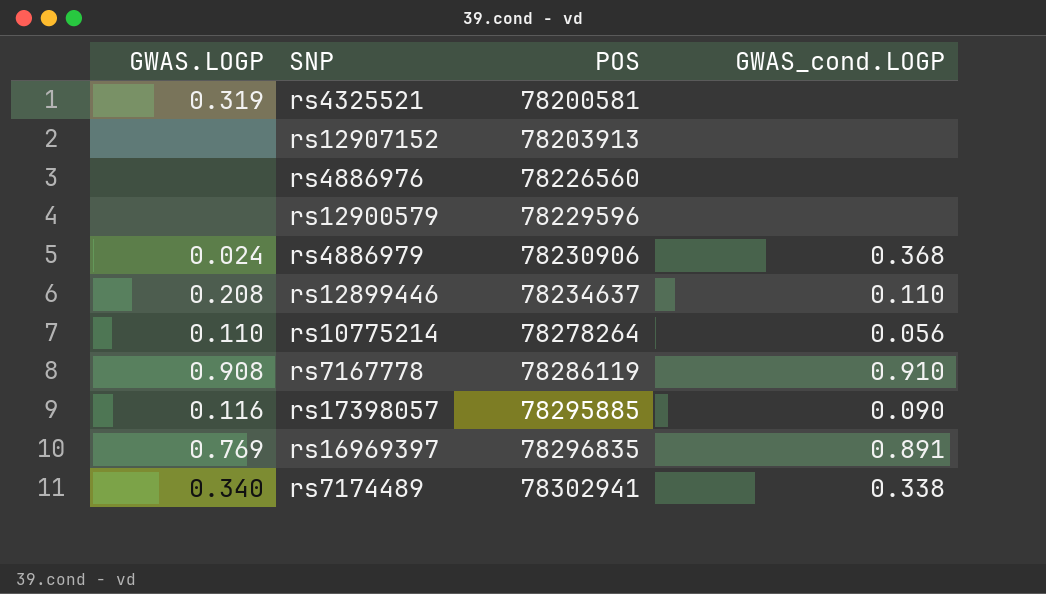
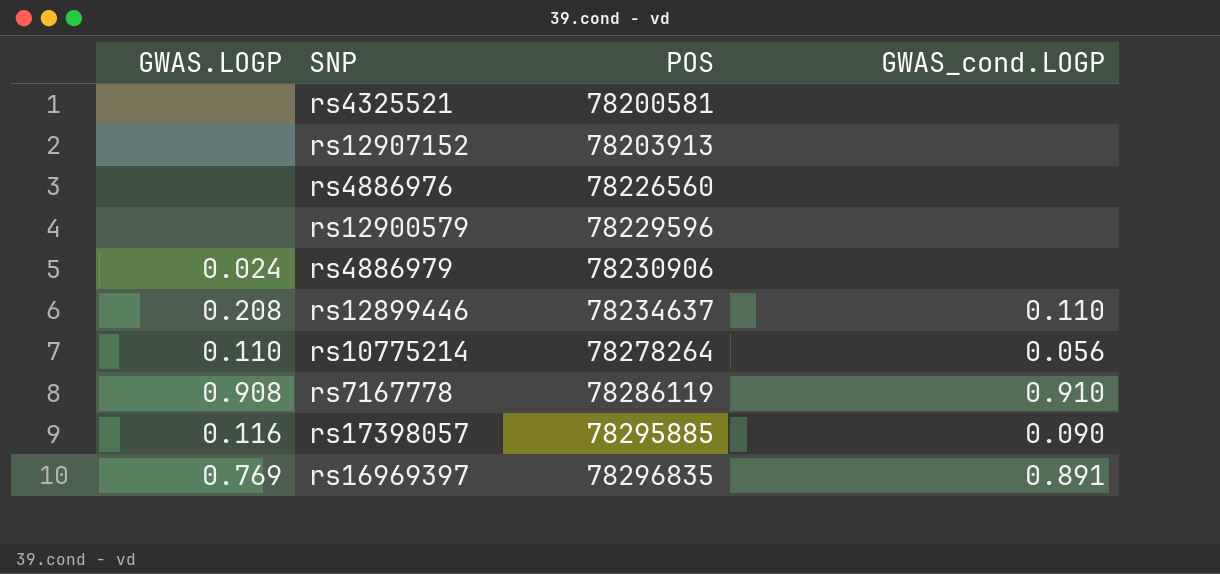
row rs7174489: 0.340 | 78302941 | 0.338 -> none
rs4325521 | GWAS.LOGP: 0.319 -> none
rs4886979 | GWAS_cond.LOGP: 0.368 -> none

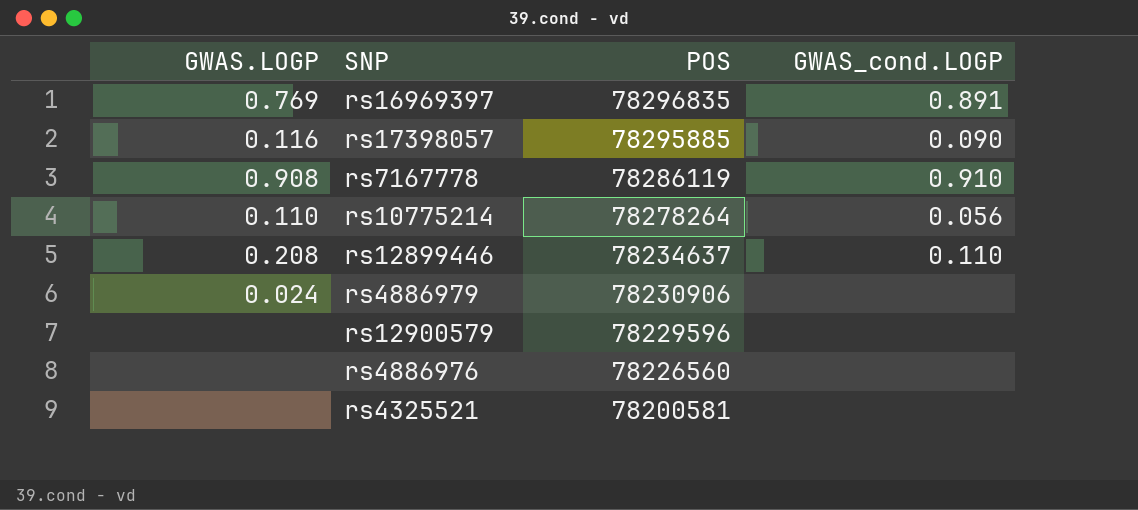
row order: POS ascending -> POS descending
row rs12907152: none | 78203913 | none -> none

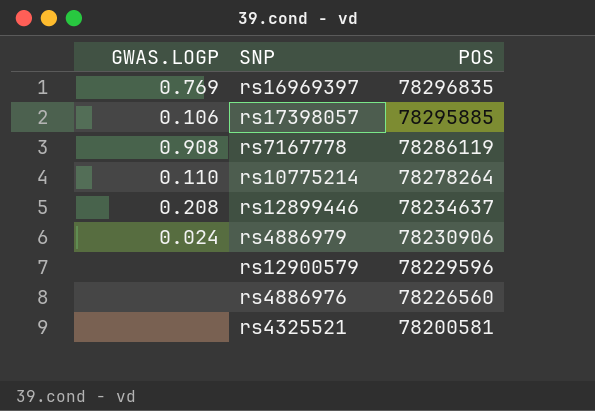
column GWAS_cond.LOGP | position: 4 -> none
rs17398057 | GWAS.LOGP: 0.116 -> 0.106

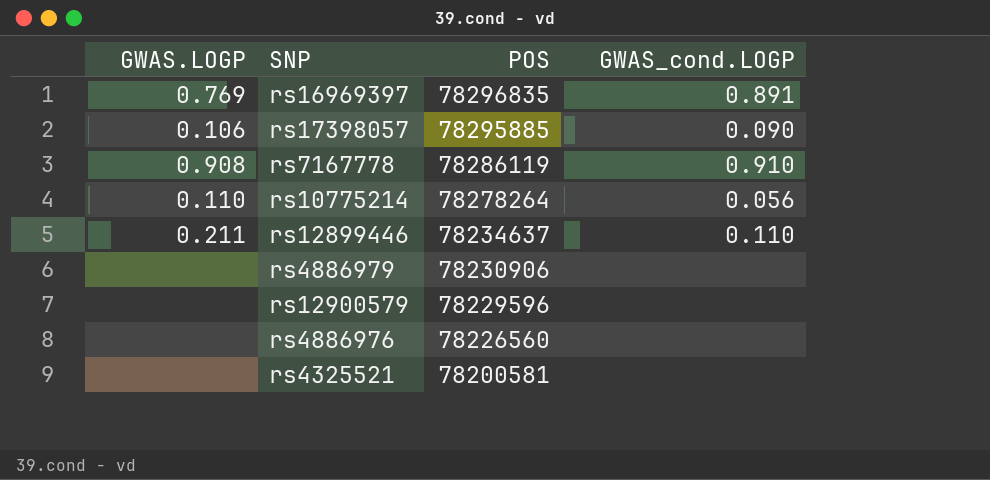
column GWAS_cond.LOGP | position: none -> 4
rs12899446 | GWAS.LOGP: 0.208 -> 0.211
rs4886979 | GWAS.LOGP: 0.024 -> none

